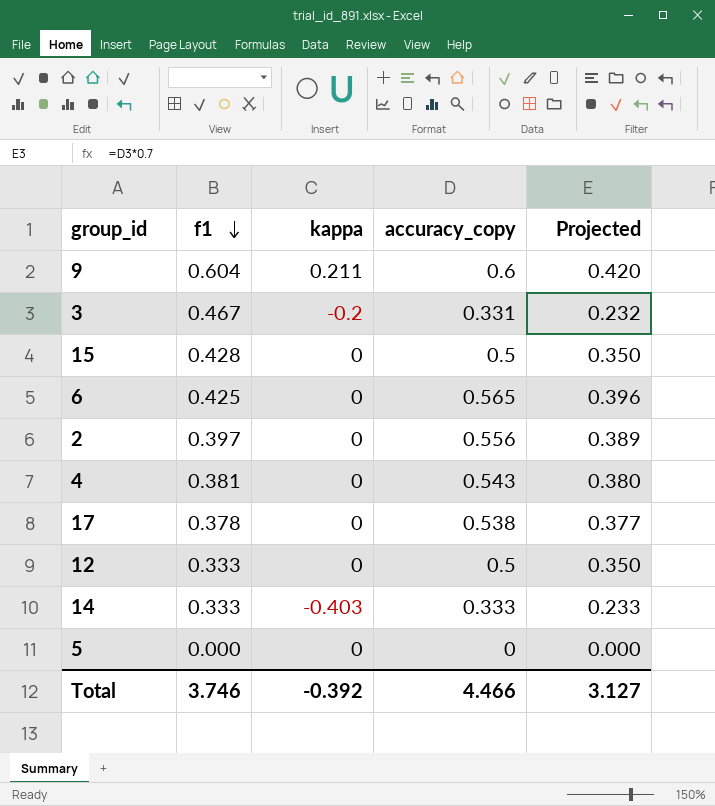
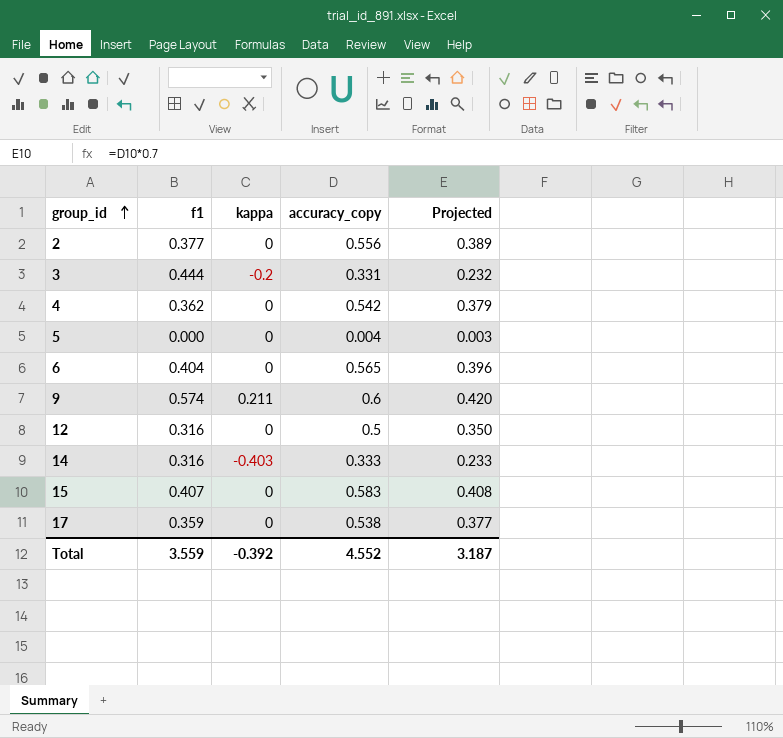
row order: f1 descending -> group_id ascending
2 | f1: 0.397 -> 0.377
3 | f1: 0.467 -> 0.444
4 | f1: 0.381 -> 0.362
4 | accuracy_copy: 0.543 -> 0.542
4 | Projected: 0.380 -> 0.379
5 | accuracy_copy: 0 -> 0.004
5 | Projected: 0.000 -> 0.003
6 | f1: 0.425 -> 0.404
9 | f1: 0.604 -> 0.574
12 | f1: 0.333 -> 0.316
14 | f1: 0.333 -> 0.316
15 | f1: 0.428 -> 0.407
15 | accuracy_copy: 0.5 -> 0.583
15 | Projected: 0.350 -> 0.408
17 | f1: 0.378 -> 0.359
Total | f1: 3.746 -> 3.559
Total | accuracy_copy: 4.466 -> 4.552
Total | Projected: 3.127 -> 3.187

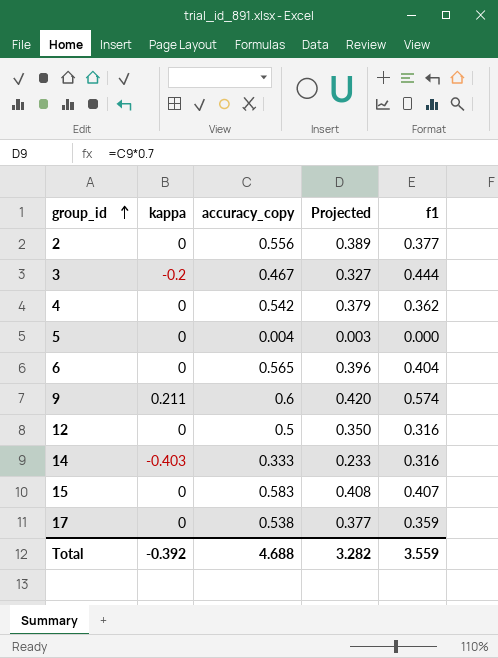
column f1 | position: 2 -> 5
3 | accuracy_copy: 0.331 -> 0.467
3 | Projected: 0.232 -> 0.327
Total | accuracy_copy: 4.552 -> 4.688
Total | Projected: 3.187 -> 3.282

